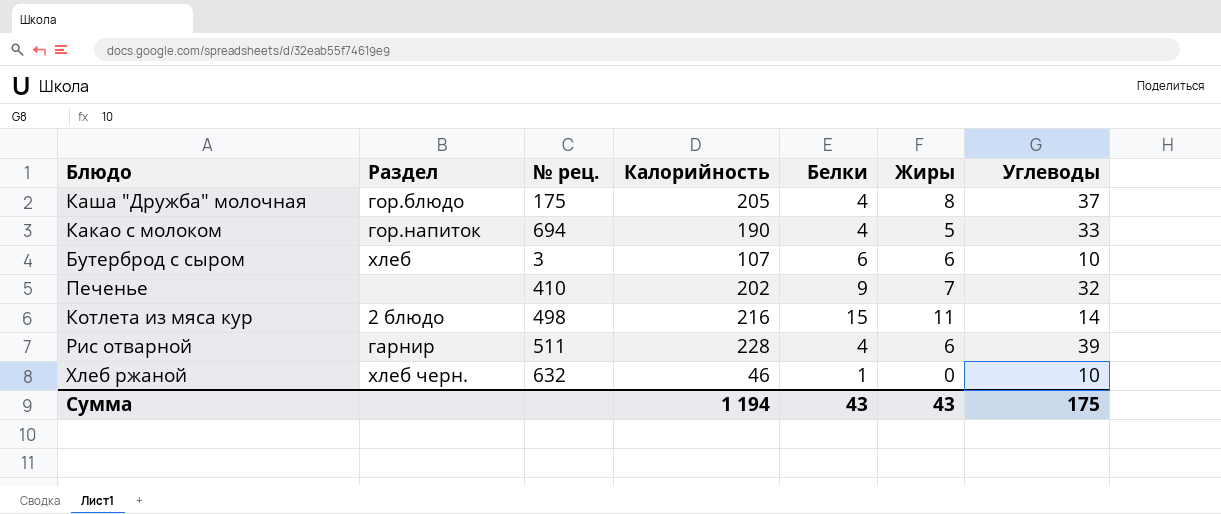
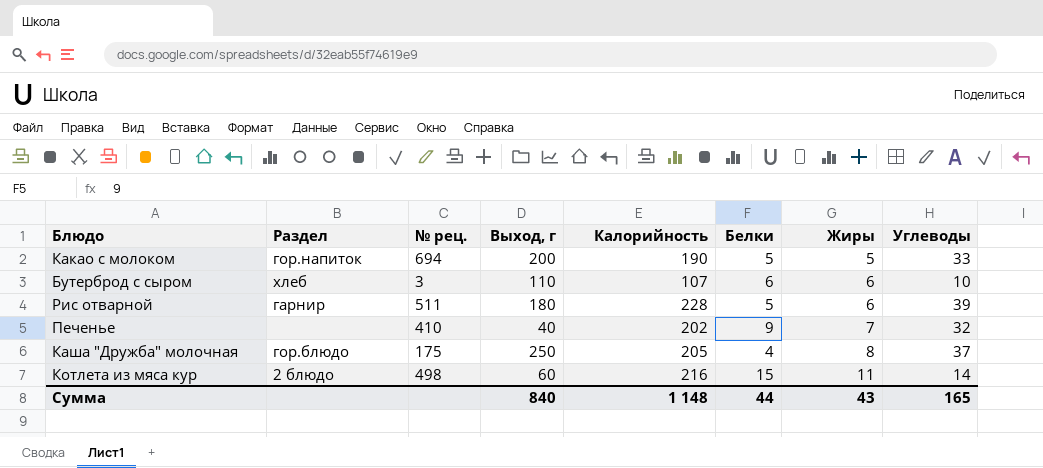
row order: none -> Жиры ascending
column Выход, г | position: none -> 4
row Хлеб ржаной: хлеб черн. | 632 | 46 | 1 | 0 | 10 -> none
Какао с молоком | Белки: 4 -> 5
Рис отварной | Белки: 4 -> 5
Сумма | Калорийность: 1 194 -> 1 148
Сумма | Белки: 43 -> 44
Сумма | Углеводы: 175 -> 165

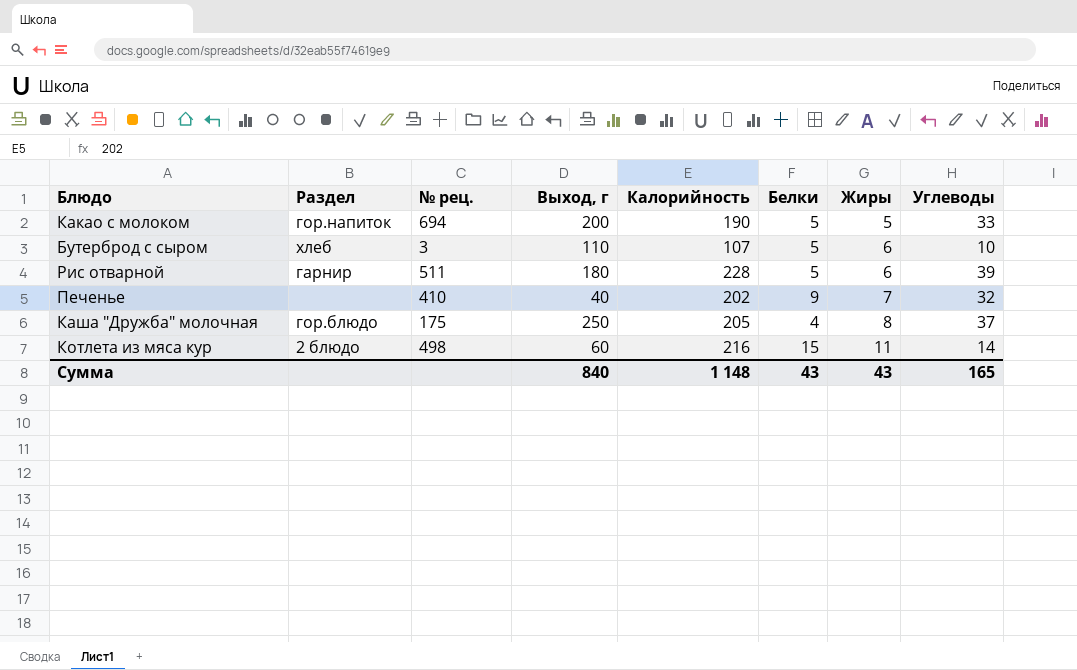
Бутерброд с сыром | Белки: 6 -> 5
Сумма | Белки: 44 -> 43

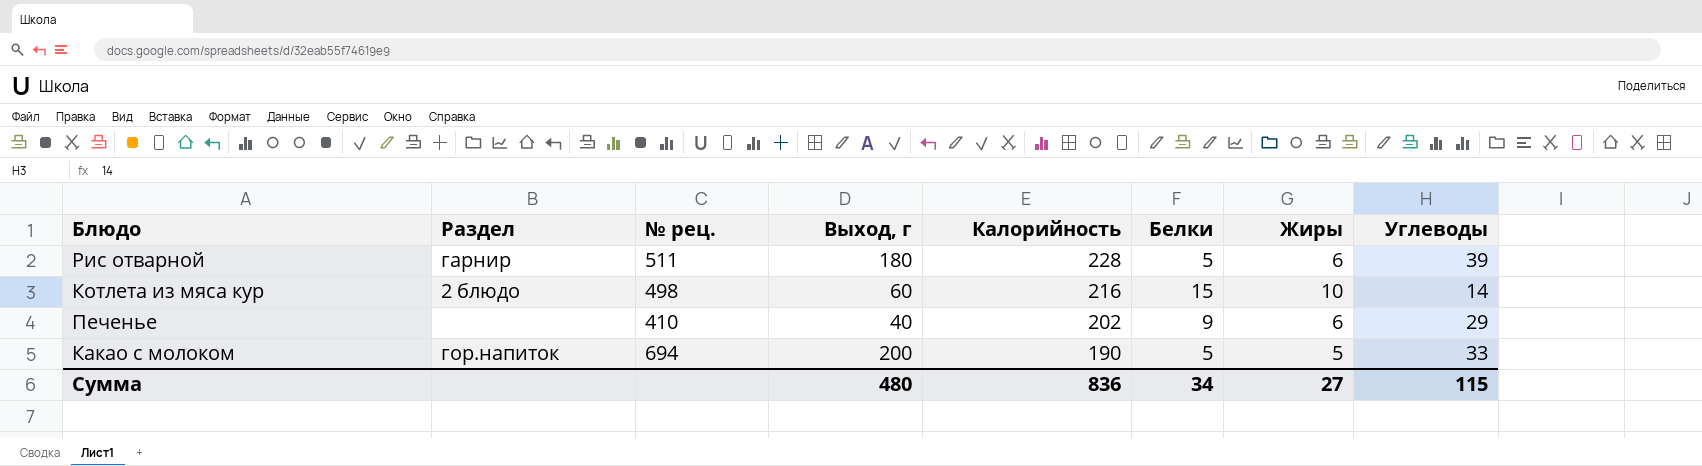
row order: Жиры ascending -> Калорийность descending
row Бутерброд с сыром: хлеб | 3 | 110 | 107 | 5 | 6 | 10 -> none
row Каша "Дружба" молочная: гор.блюдо | 175 | 250 | 205 | 4 | 8 | 37 -> none
Котлета из мяса кур | Жиры: 11 -> 10
Печенье | Жиры: 7 -> 6
Печенье | Углеводы: 32 -> 29
Сумма | Выход, г: 840 -> 480
Сумма | Калорийность: 1 148 -> 836
Сумма | Белки: 43 -> 34
Сумма | Жиры: 43 -> 27
Сумма | Углеводы: 165 -> 115

